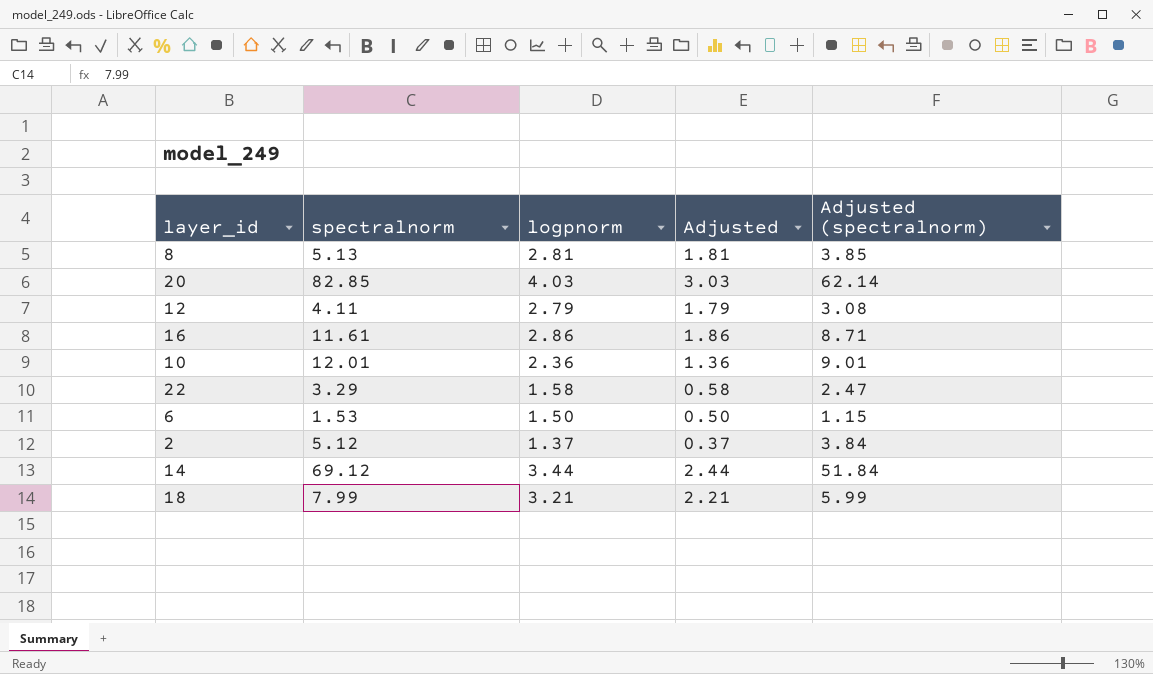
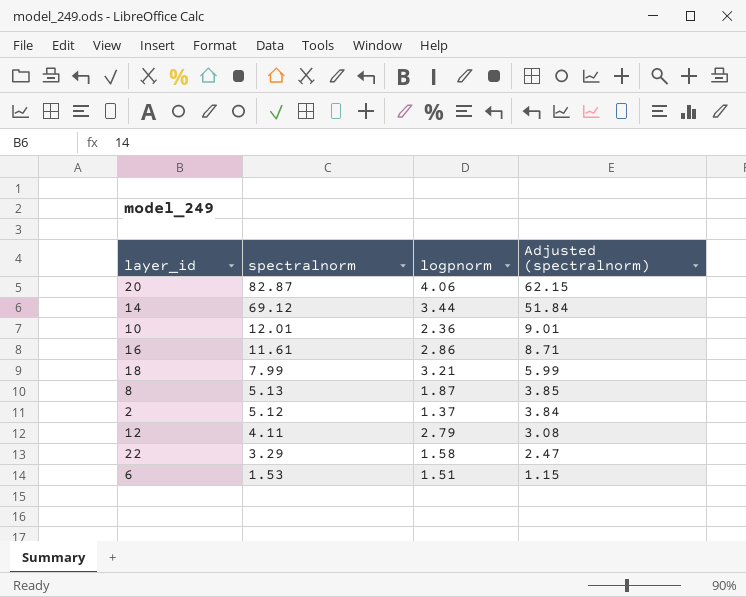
row order: none -> spectralnorm descending
column Adjusted | formula: [logpnorm] - 1 -> none
20 | spectralnorm: 82.85 -> 82.87
20 | logpnorm: 4.03 -> 4.06
20 | Adjusted (spectralnorm): 62.14 -> 62.15
8 | logpnorm: 2.81 -> 1.87
6 | logpnorm: 1.50 -> 1.51

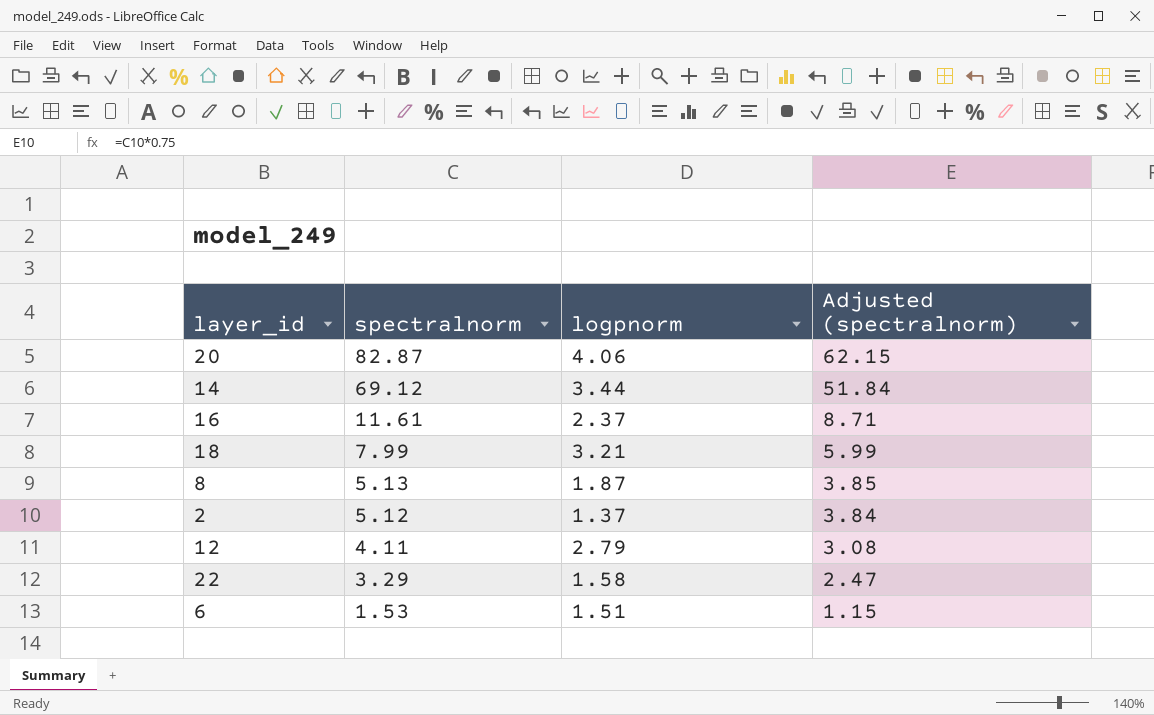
row 10: 12.01 | 2.36 | 9.01 -> none
16 | logpnorm: 2.86 -> 2.37

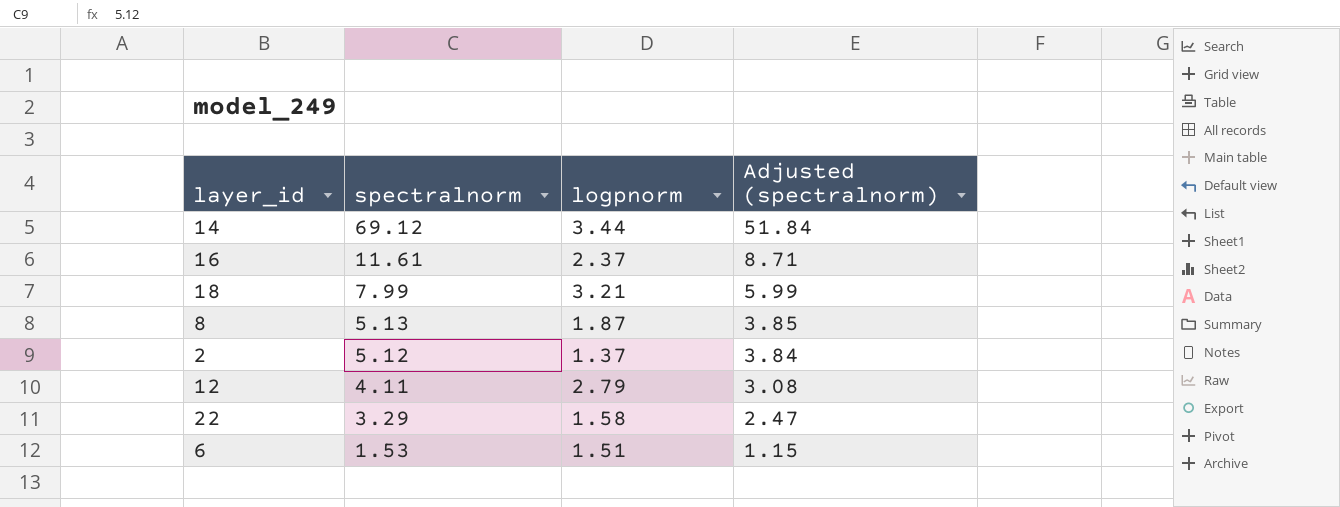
row 20: 82.87 | 4.06 | 62.15 -> none

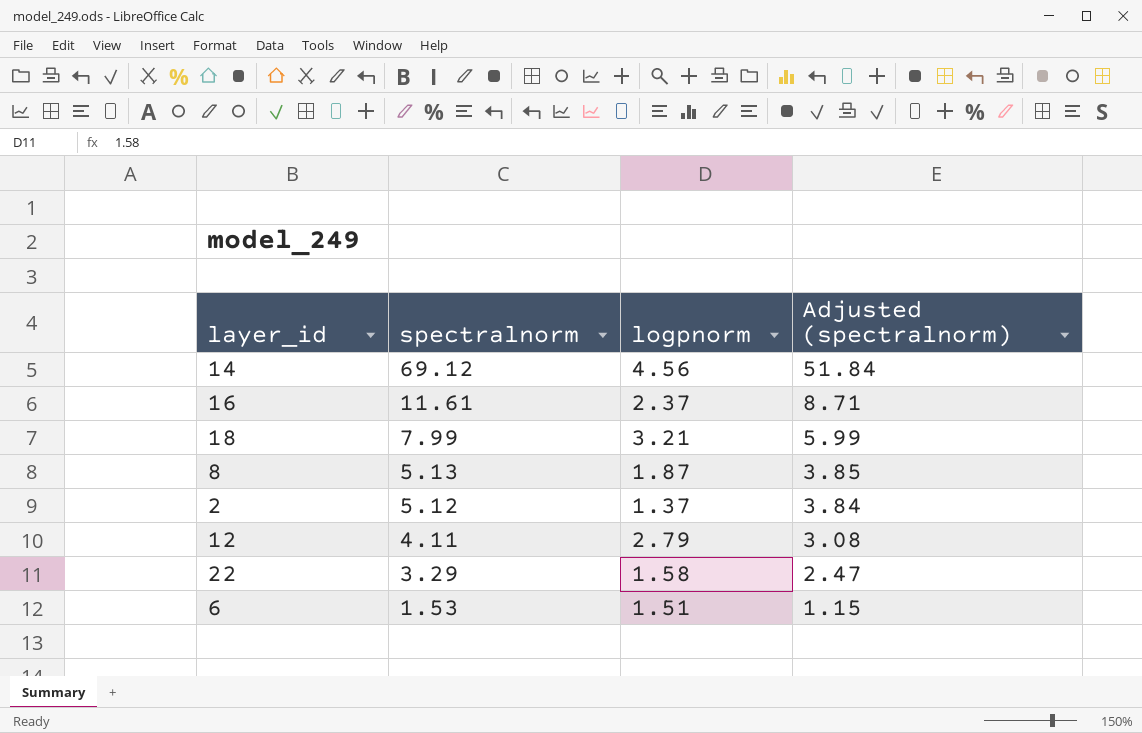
14 | logpnorm: 3.44 -> 4.56

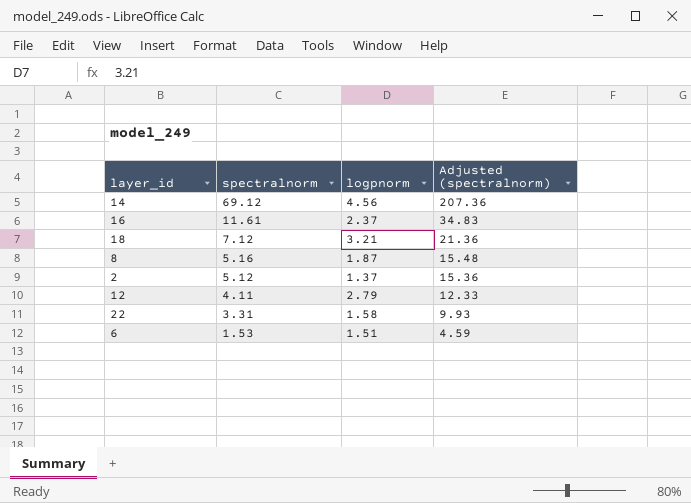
column Adjusted (spectralnorm) | formula: [spectralnorm] * 0.75 -> [spectralnorm] * 3
18 | spectralnorm: 7.99 -> 7.12
8 | spectralnorm: 5.13 -> 5.16
22 | spectralnorm: 3.29 -> 3.31

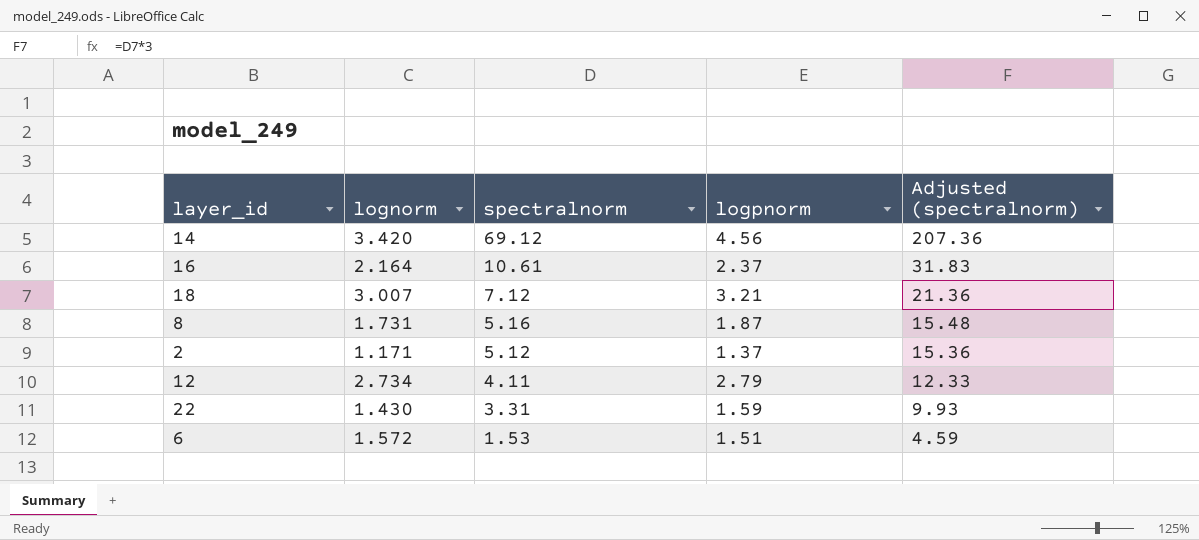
column lognorm | position: none -> 2
16 | spectralnorm: 11.61 -> 10.61
16 | Adjusted (spectralnorm): 34.83 -> 31.83
22 | logpnorm: 1.58 -> 1.59

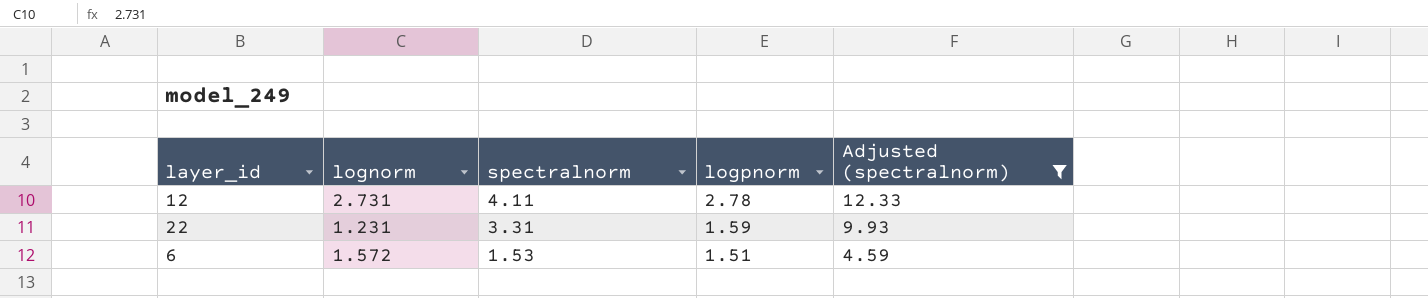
filter: none -> Adjusted (spectralnorm) <= 12.33
12 | lognorm: 2.734 -> 2.731
12 | logpnorm: 2.79 -> 2.78
22 | lognorm: 1.430 -> 1.231

